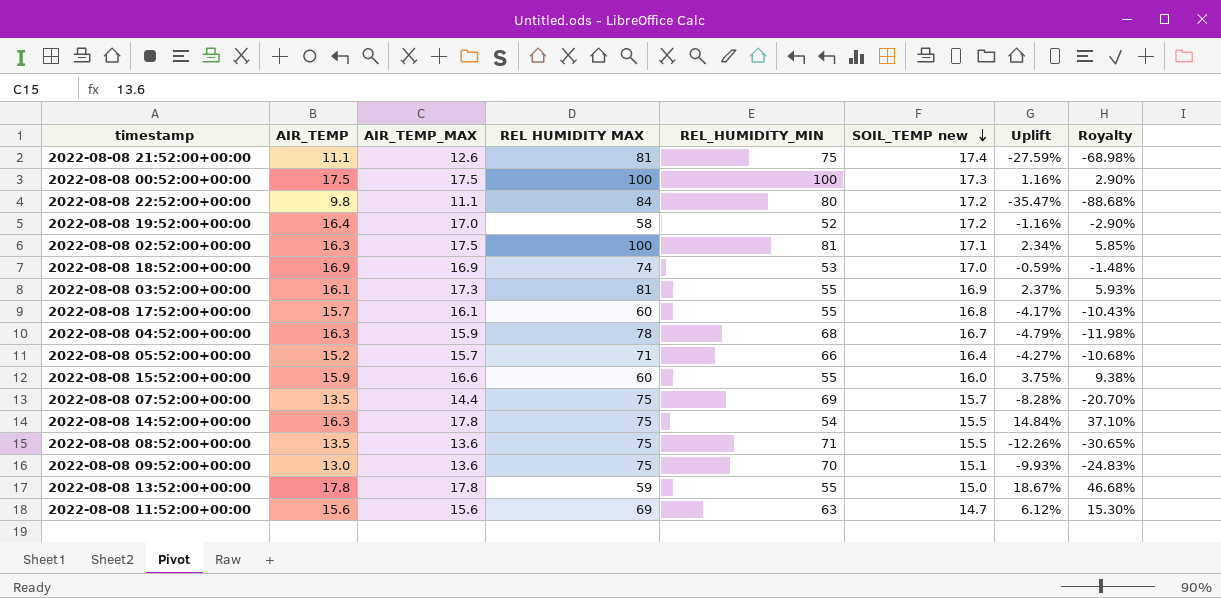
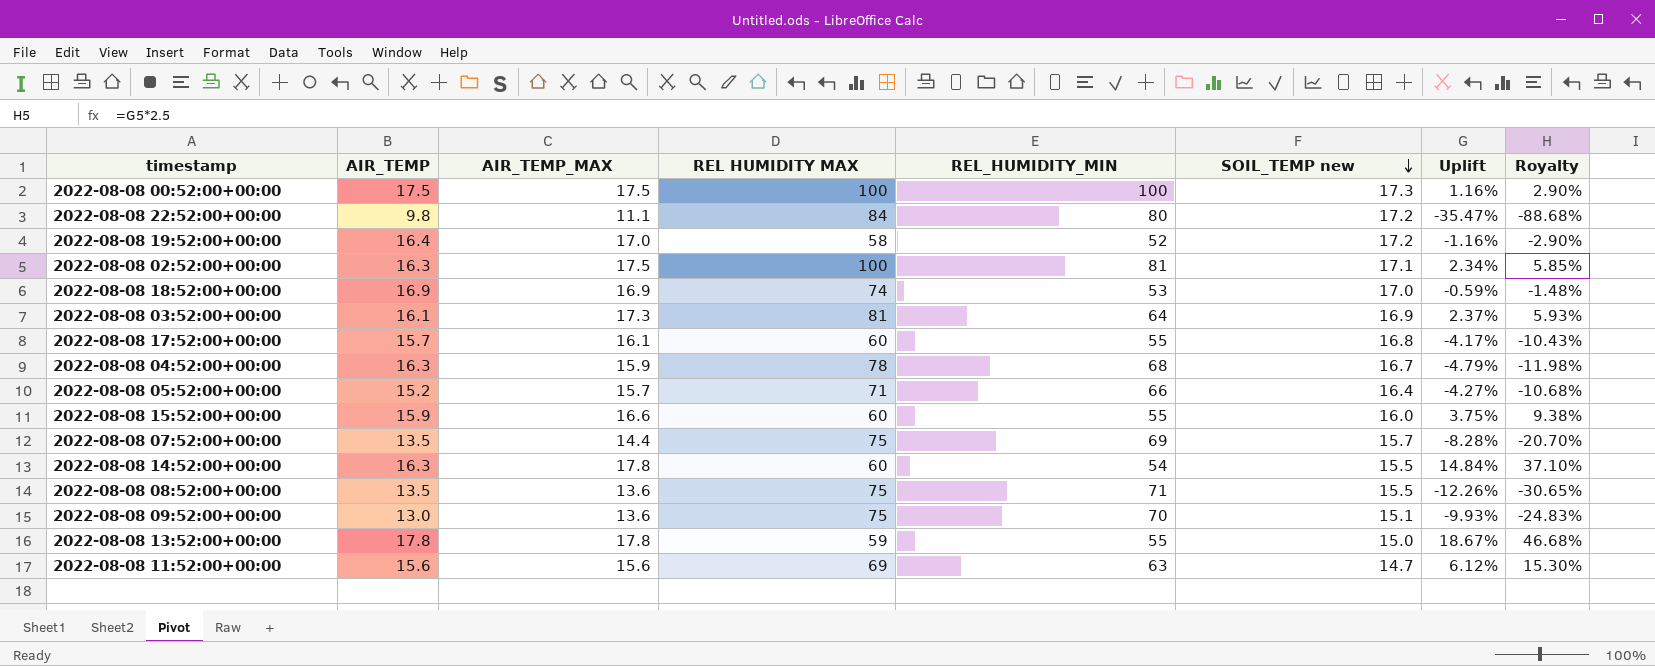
row 2022-08-08 21:52:00+00:00: 11.1 | 12.6 | 81 | 75 | 17.4 | -27.59% | -68.98% -> none
2022-08-08 03:52:00+00:00 | REL_HUMIDITY_MIN: 55 -> 64
2022-08-08 14:52:00+00:00 | REL HUMIDITY MAX: 75 -> 60

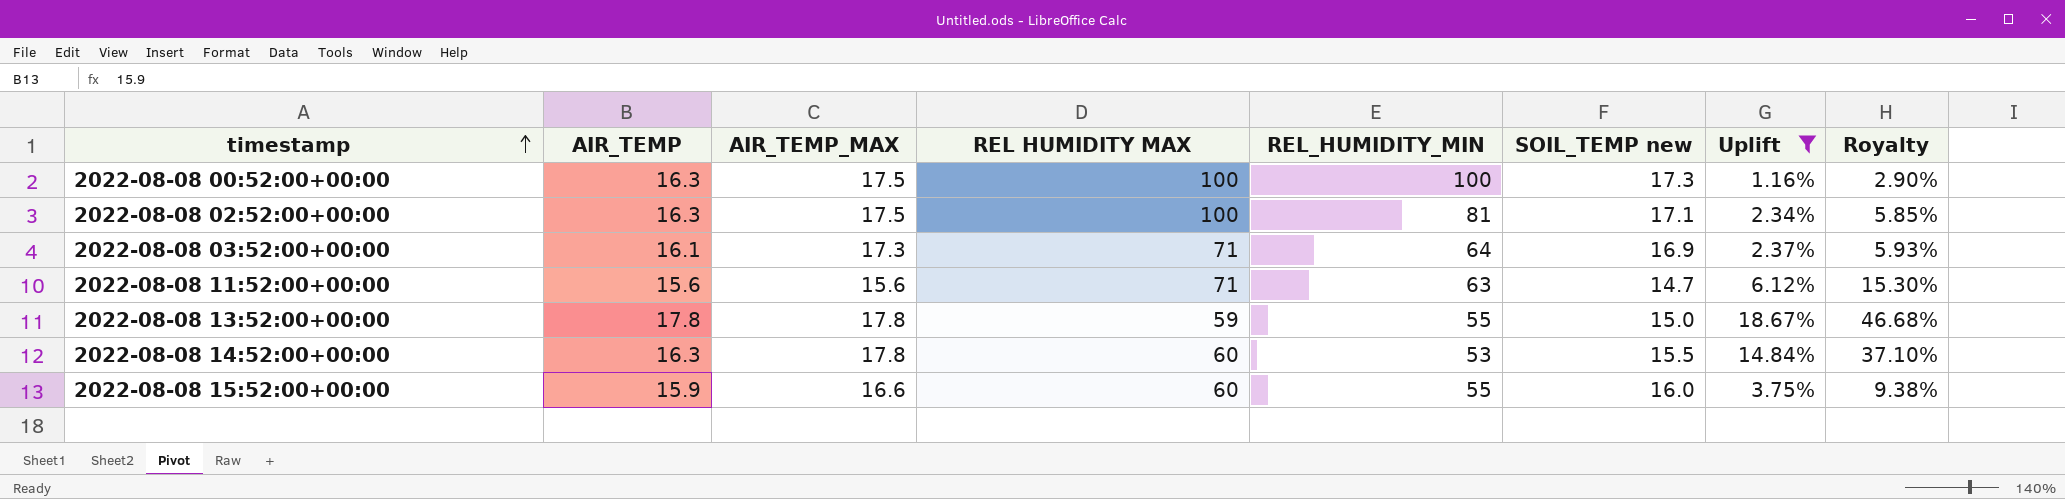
filter: none -> Uplift >= 1.16%
row order: SOIL_TEMP new descending -> timestamp ascending
2022-08-08 00:52:00+00:00 | AIR_TEMP: 17.5 -> 16.3
2022-08-08 03:52:00+00:00 | REL HUMIDITY MAX: 81 -> 71
2022-08-08 11:52:00+00:00 | REL HUMIDITY MAX: 69 -> 71
2022-08-08 14:52:00+00:00 | REL_HUMIDITY_MIN: 54 -> 53

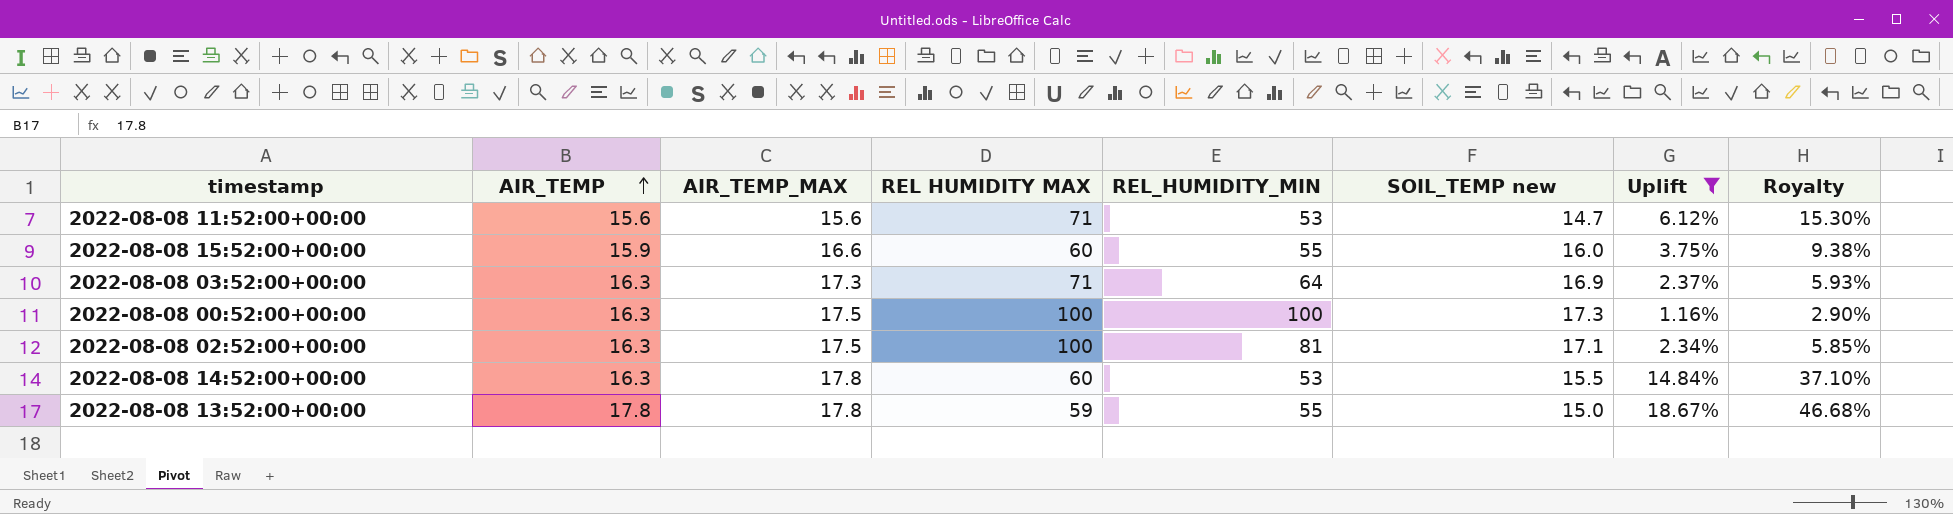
row order: timestamp ascending -> AIR_TEMP ascending
2022-08-08 11:52:00+00:00 | REL_HUMIDITY_MIN: 63 -> 53
2022-08-08 03:52:00+00:00 | AIR_TEMP: 16.1 -> 16.3

